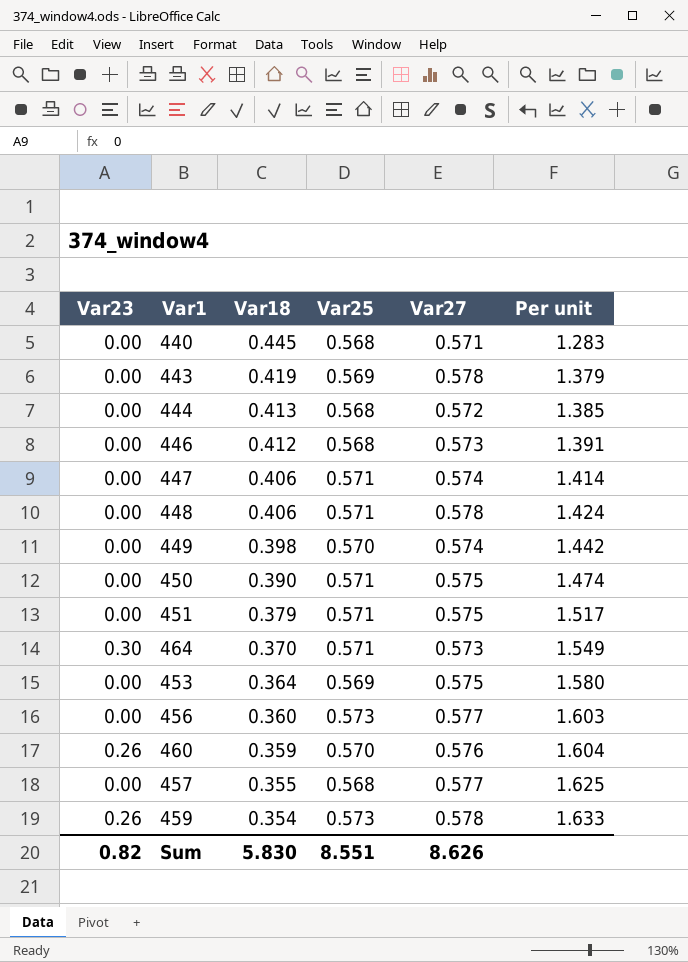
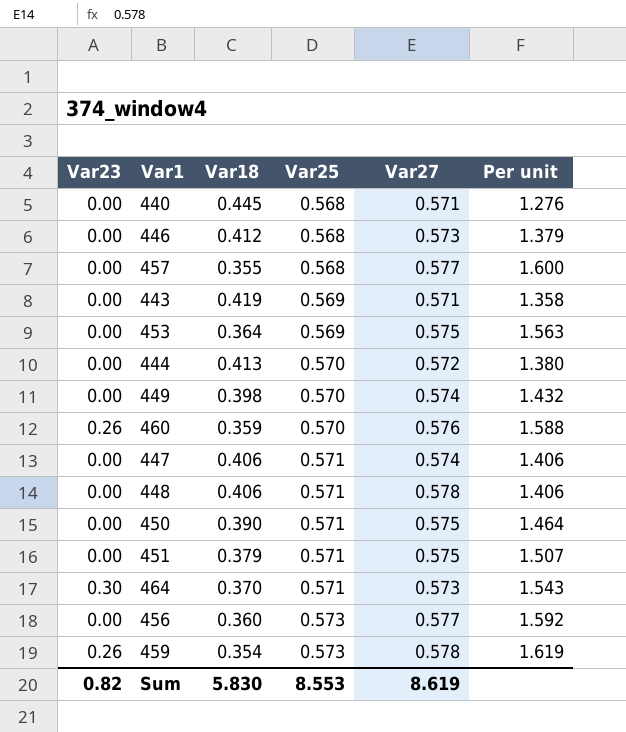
row order: Var18 descending -> Var25 ascending
column Per unit | formula: [Var27] / [Var18] -> [Var25] / [Var18]
443 | Var27: 0.578 -> 0.571
444 | Var25: 0.568 -> 0.570
Sum | Var25: 8.551 -> 8.553
Sum | Var27: 8.626 -> 8.619

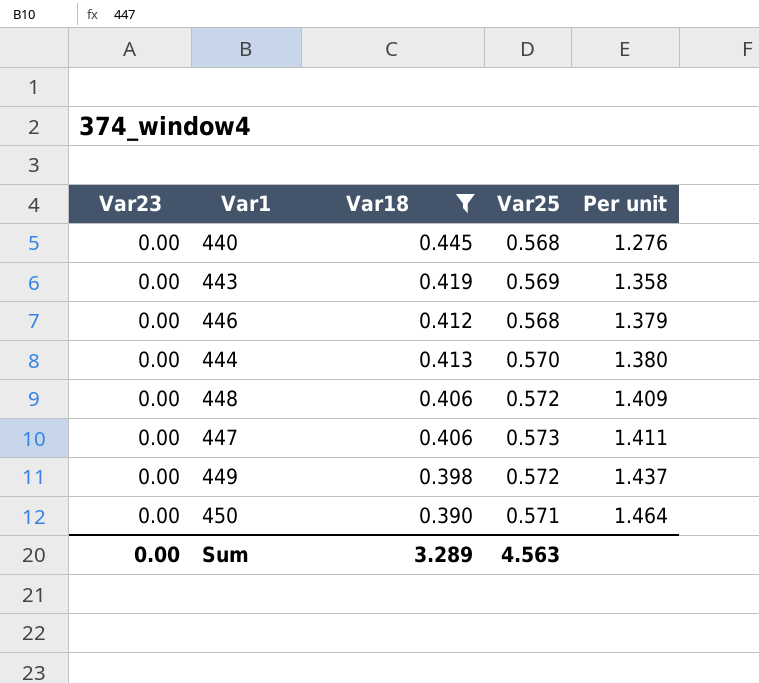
filter: none -> Var18 >= 0.390
row order: Var25 ascending -> Per unit ascending
column Var27 | position: 5 -> none
448 | Var25: 0.571 -> 0.572
448 | Per unit: 1.406 -> 1.409
447 | Var25: 0.571 -> 0.573
447 | Per unit: 1.406 -> 1.411
449 | Var25: 0.570 -> 0.572
449 | Per unit: 1.432 -> 1.437
Sum | Var23: 0.82 -> 0.00
Sum | Var18: 5.830 -> 3.289
Sum | Var25: 8.553 -> 4.563

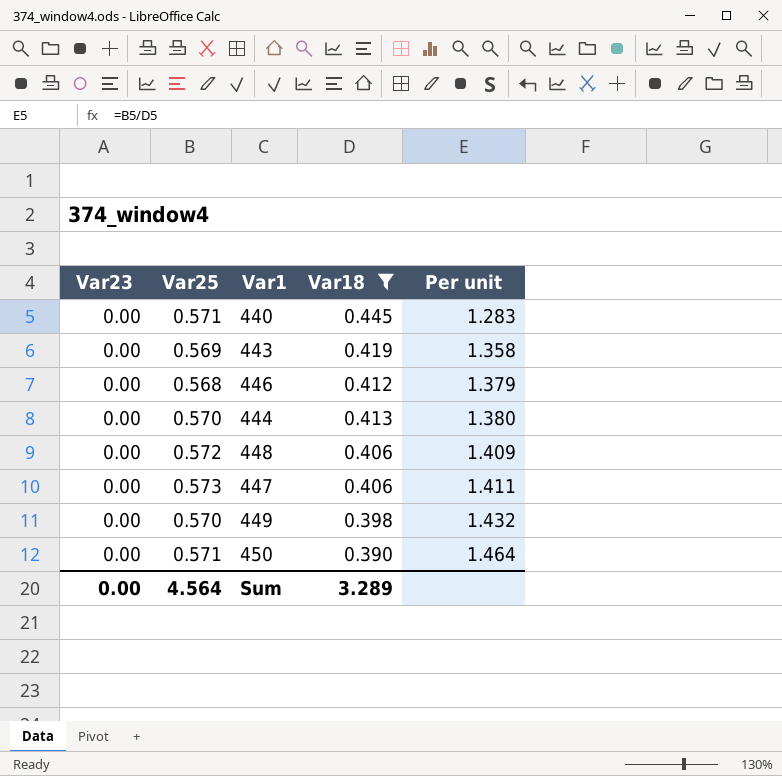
column Var25 | position: 4 -> 2
440 | Var25: 0.568 -> 0.571
440 | Per unit: 1.276 -> 1.283
449 | Var25: 0.572 -> 0.570
449 | Per unit: 1.437 -> 1.432
Sum | Var25: 4.563 -> 4.564

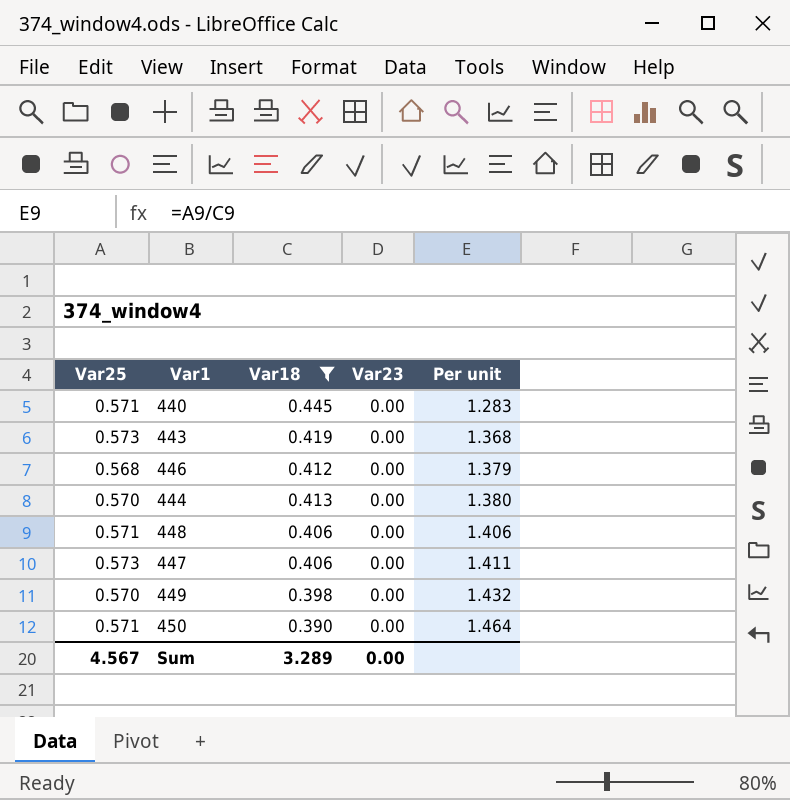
column Var23 | position: 1 -> 4
443 | Var25: 0.569 -> 0.573
443 | Per unit: 1.358 -> 1.368
448 | Var25: 0.572 -> 0.571
448 | Per unit: 1.409 -> 1.406
Sum | Var25: 4.564 -> 4.567

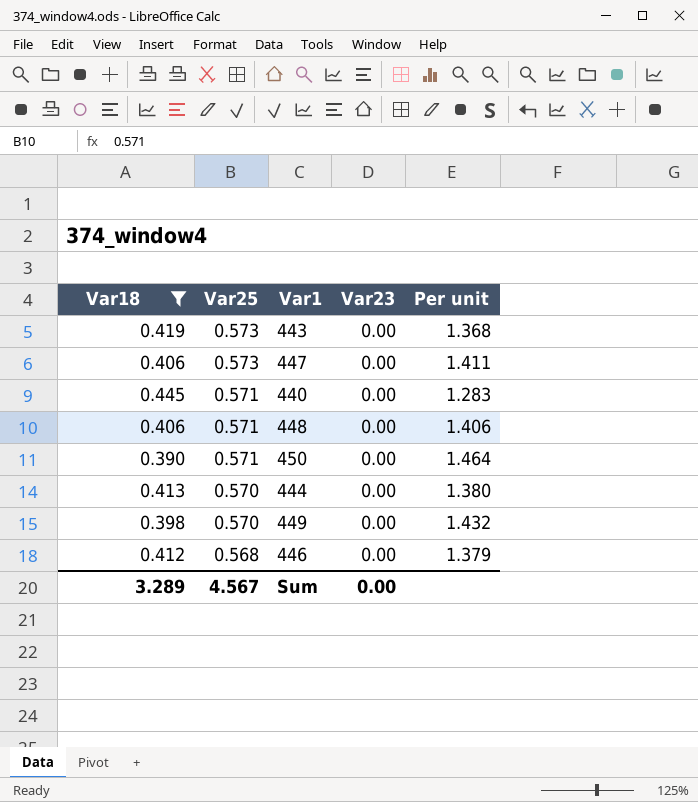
row order: Per unit ascending -> Var25 descending
column Var18 | position: 3 -> 1

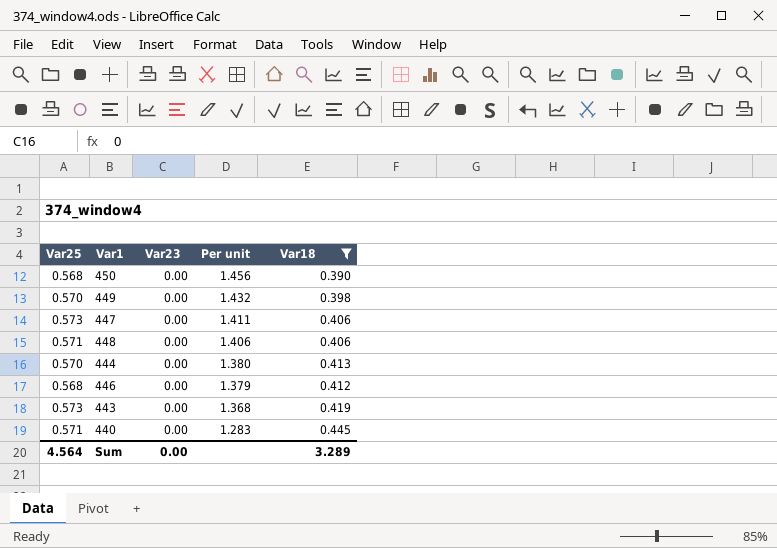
row order: Var25 descending -> Per unit descending
column Var18 | position: 1 -> 5
450 | Var25: 0.571 -> 0.568
450 | Per unit: 1.464 -> 1.456
Sum | Var25: 4.567 -> 4.564

